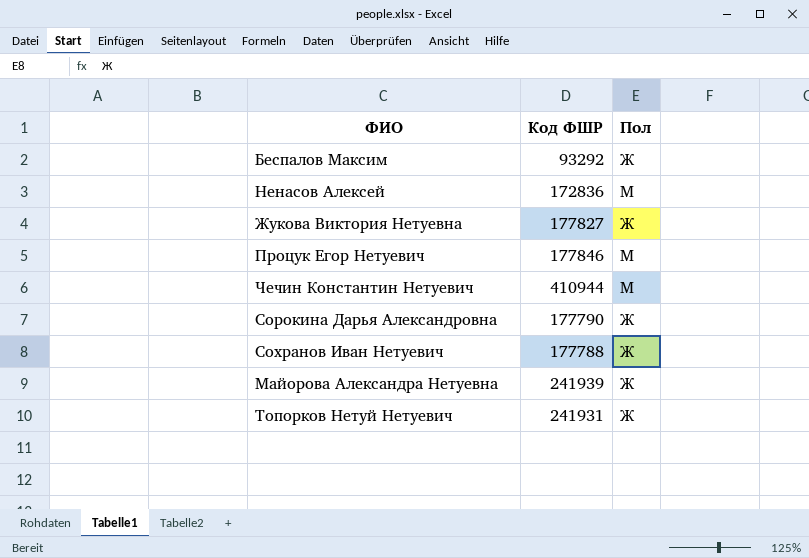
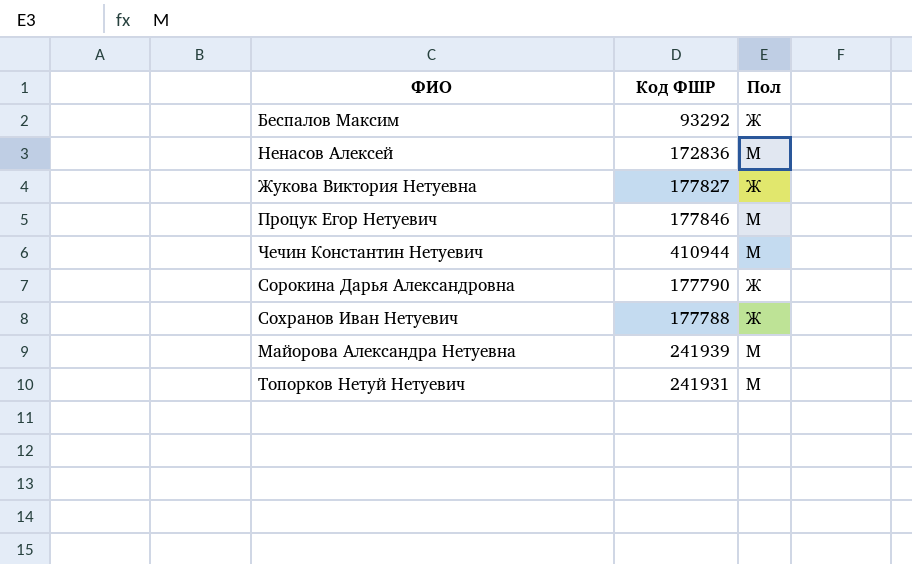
Майорова Александра Нетуевна | Пол: Ж -> М
Топорков Нетуй Нетуевич | Пол: Ж -> М

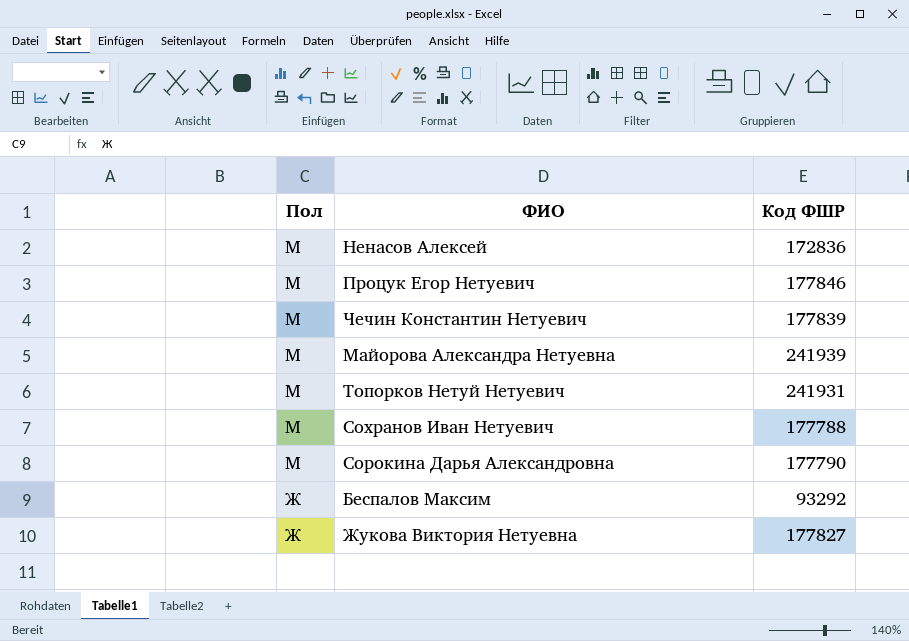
row order: none -> Пол descending
column Пол | position: 3 -> 1
Чечин Константин Нетуевич | Код ФШР: 410944 -> 177839
Сохранов Иван Нетуевич | Пол: Ж -> М
Сорокина Дарья Александровна | Пол: Ж -> М

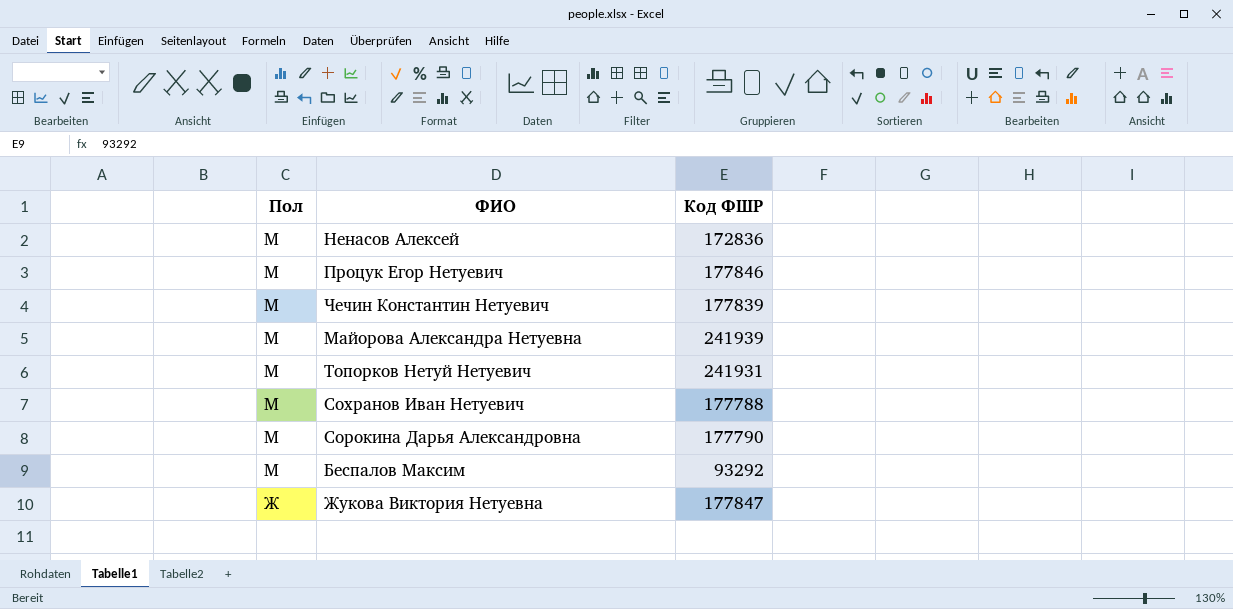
Беспалов Максим | Пол: Ж -> М
Жукова Виктория Нетуевна | Код ФШР: 177827 -> 177847

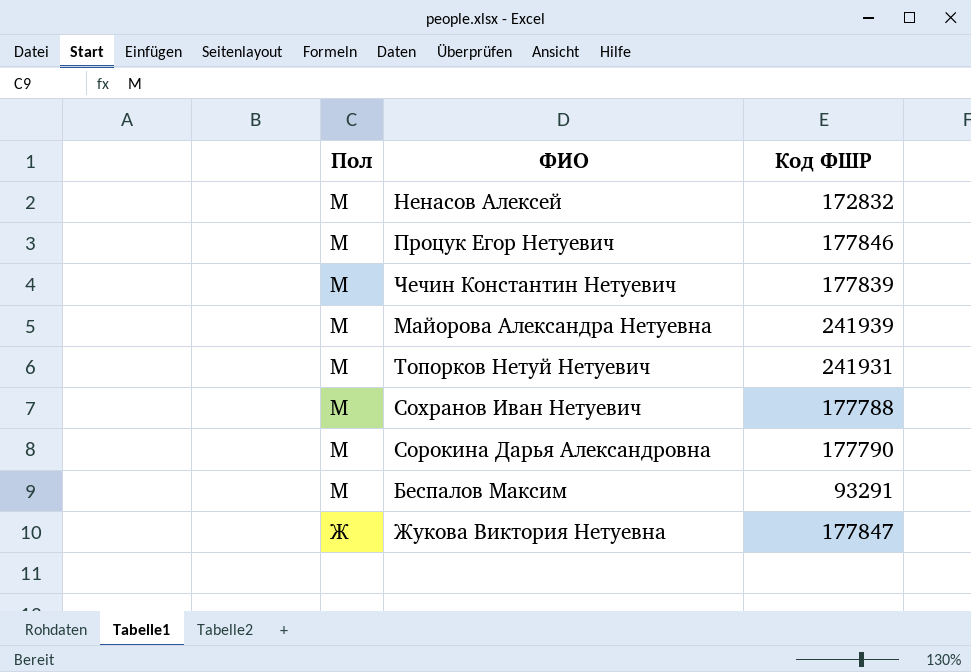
Ненасов Алексей | Код ФШР: 172836 -> 172832
Беспалов Максим | Код ФШР: 93292 -> 93291

